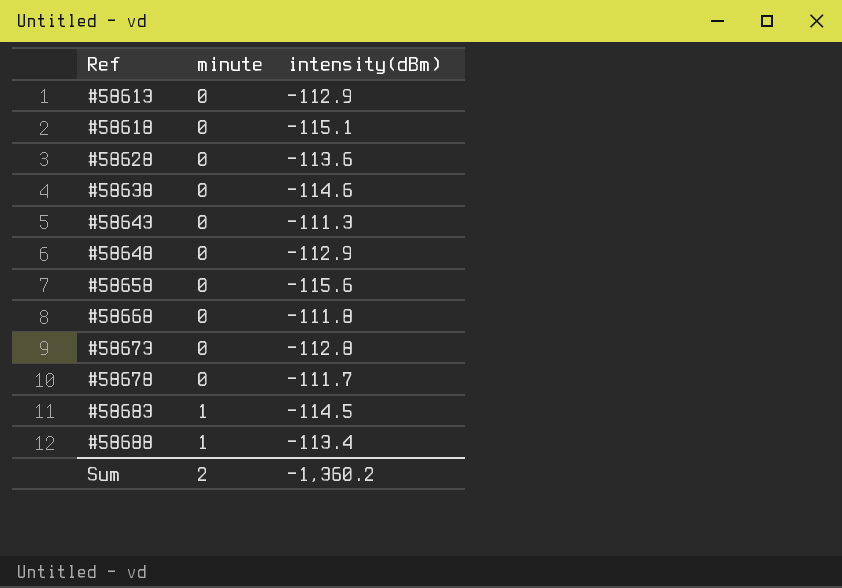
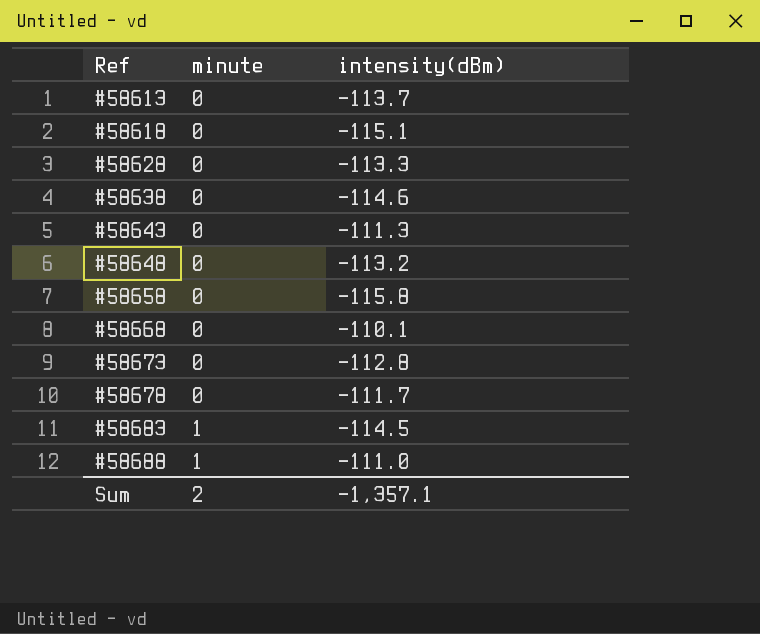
#58613 | intensity(dBm): -112.9 -> -113.7
#58628 | intensity(dBm): -113.6 -> -113.3
#58648 | intensity(dBm): -112.9 -> -113.2
#58658 | intensity(dBm): -115.6 -> -115.8
#58668 | intensity(dBm): -111.8 -> -110.1
#58688 | intensity(dBm): -113.4 -> -111.0
Sum | intensity(dBm): -1,360.2 -> -1,357.1

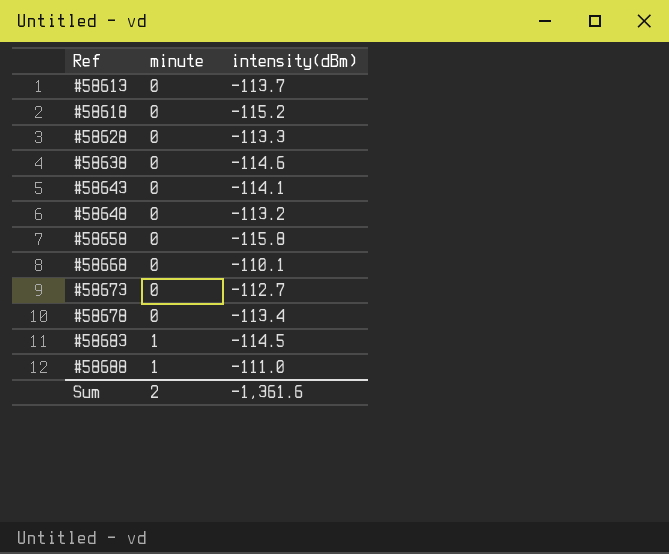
#58618 | intensity(dBm): -115.1 -> -115.2
#58643 | intensity(dBm): -111.3 -> -114.1
#58673 | intensity(dBm): -112.8 -> -112.7
#58678 | intensity(dBm): -111.7 -> -113.4
Sum | intensity(dBm): -1,357.1 -> -1,361.6

